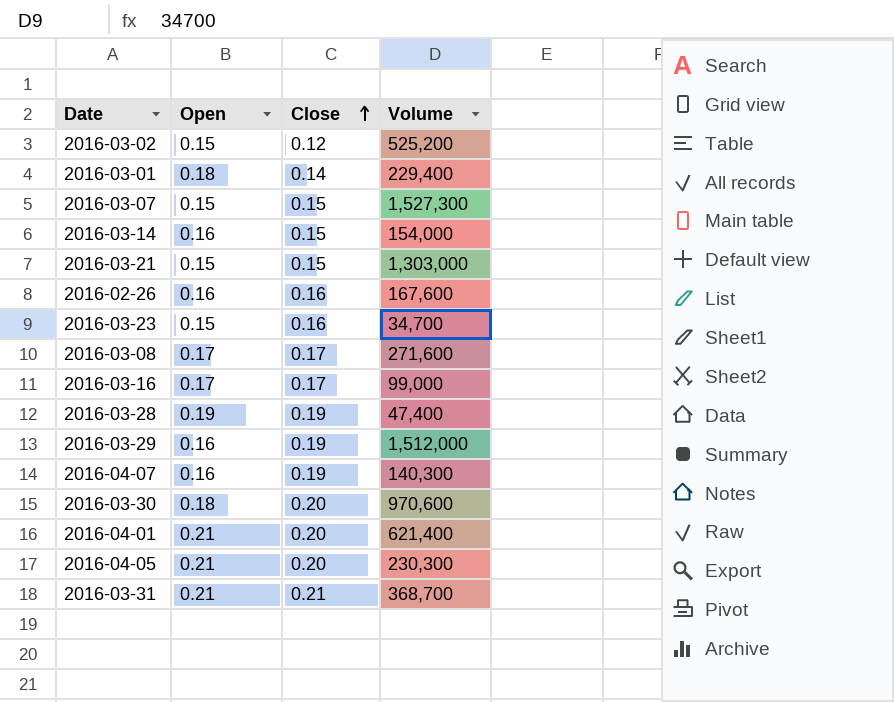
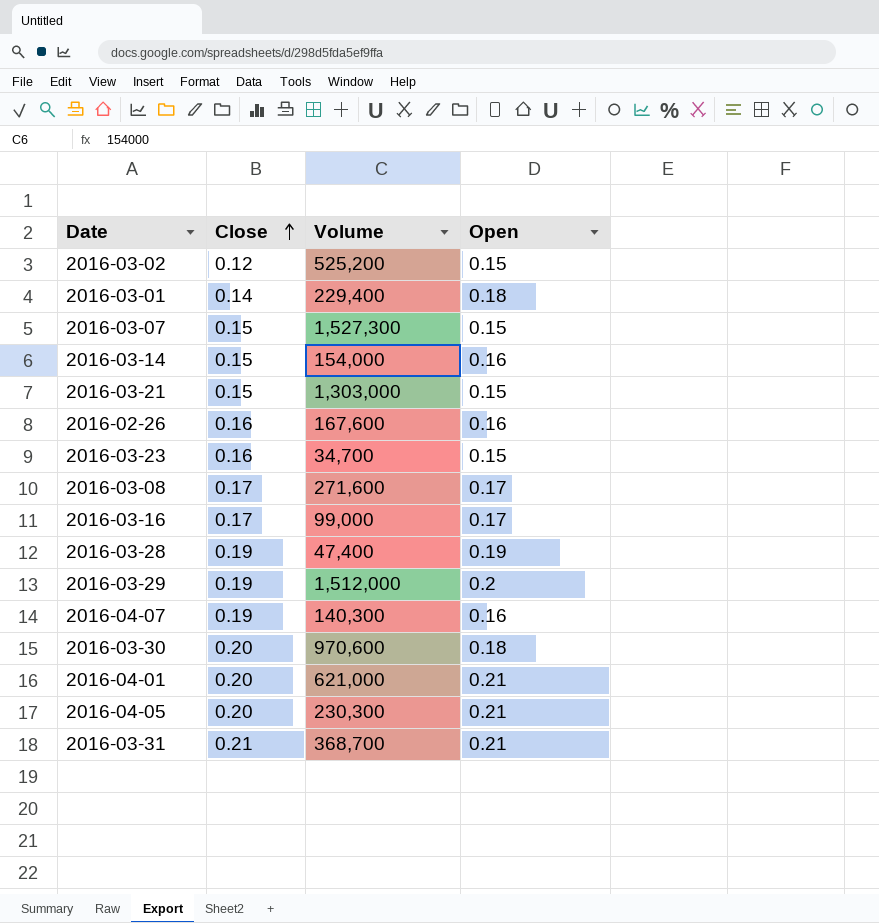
column Open | position: 2 -> 4
2016-03-29 | Open: 0.16 -> 0.2
2016-04-01 | Volume: 621,400 -> 621,000

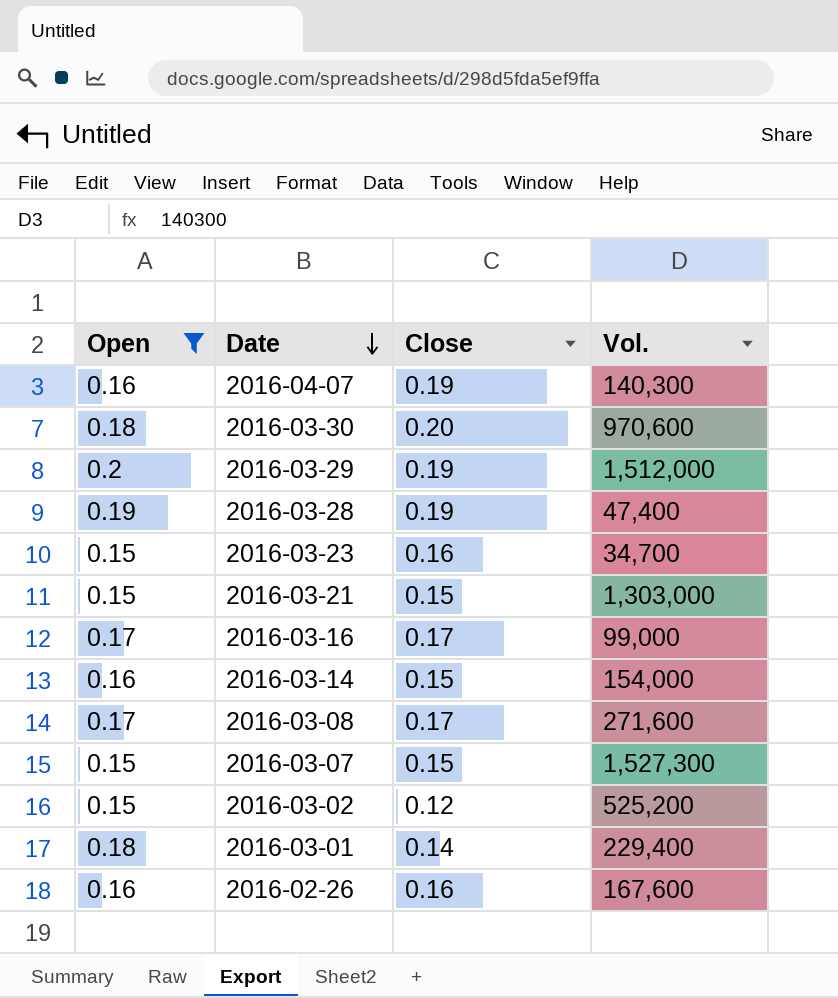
filter: none -> Open != 0.21
row order: Close ascending -> Date descending
column Open | position: 4 -> 1
column name: Volume -> Vol.

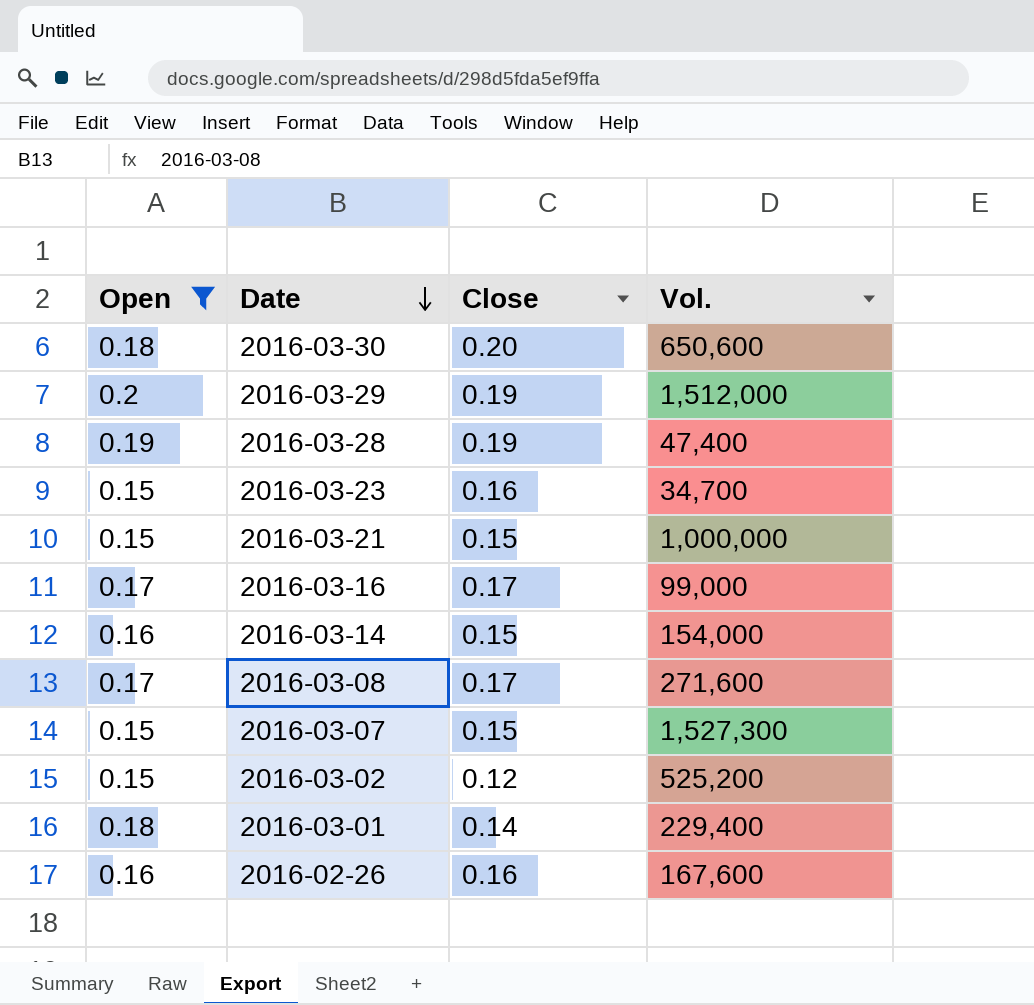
row 2016-04-07: 0.16 | 0.19 | 140,300 -> none
2016-03-30 | Vol.: 970,600 -> 650,600
2016-03-21 | Vol.: 1,303,000 -> 1,000,000

